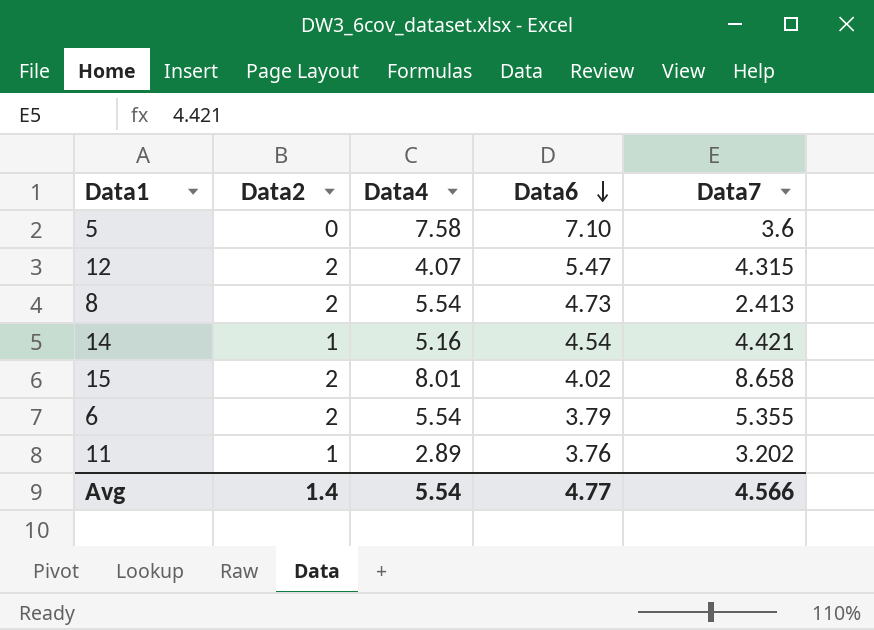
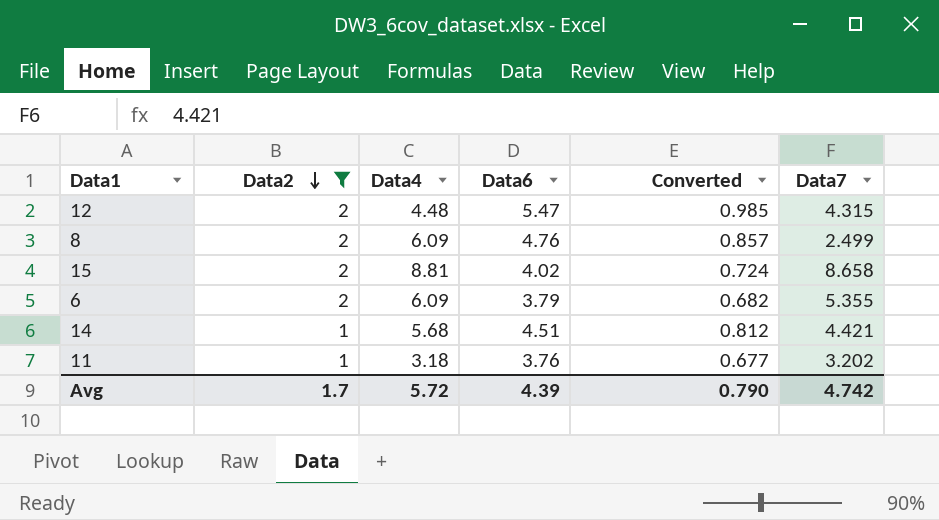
filter: none -> Data2 != 0
row order: Data6 descending -> Data2 descending
column Converted | formula: none -> [Data6] * 0.18
12 | Data4: 4.07 -> 4.48
8 | Data4: 5.54 -> 6.09
8 | Data6: 4.73 -> 4.76
8 | Data7: 2.413 -> 2.499
15 | Data4: 8.01 -> 8.81
6 | Data4: 5.54 -> 6.09
14 | Data4: 5.16 -> 5.68
14 | Data6: 4.54 -> 4.51
11 | Data4: 2.89 -> 3.18
Avg | Data2: 1.4 -> 1.7
Avg | Data4: 5.54 -> 5.72
Avg | Data6: 4.77 -> 4.39
Avg | Data7: 4.566 -> 4.742

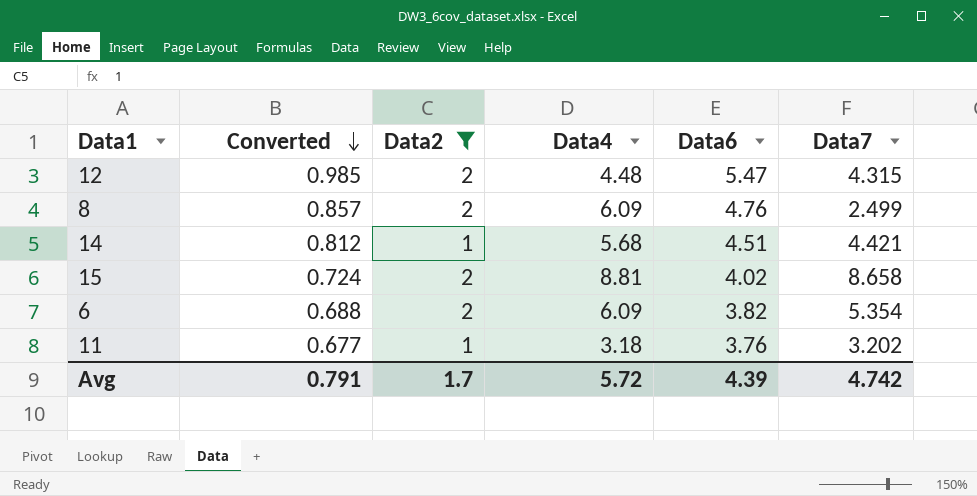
row order: Data2 descending -> Converted descending
column Converted | position: 5 -> 2
6 | Converted: 0.682 -> 0.688
6 | Data6: 3.79 -> 3.82
6 | Data7: 5.355 -> 5.354
Avg | Converted: 0.790 -> 0.791

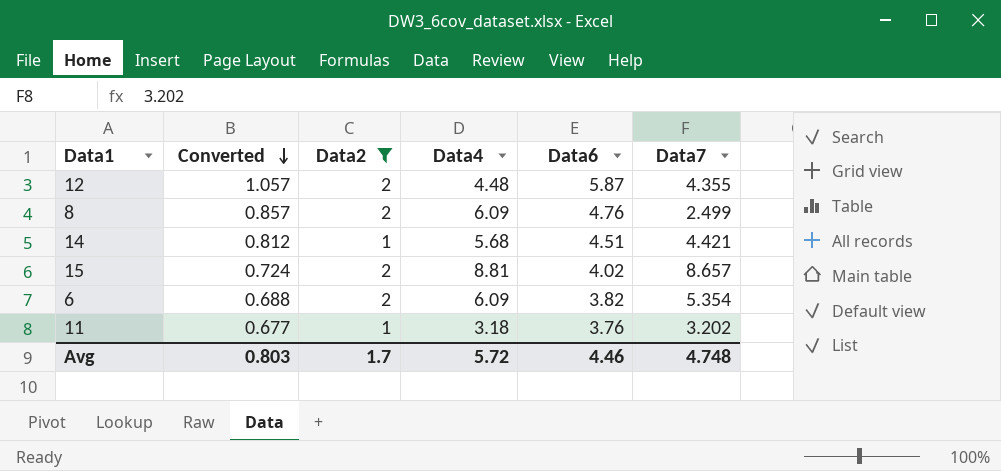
12 | Converted: 0.985 -> 1.057
12 | Data6: 5.47 -> 5.87
12 | Data7: 4.315 -> 4.355
15 | Data7: 8.658 -> 8.657
Avg | Converted: 0.791 -> 0.803
Avg | Data6: 4.39 -> 4.46
Avg | Data7: 4.742 -> 4.748

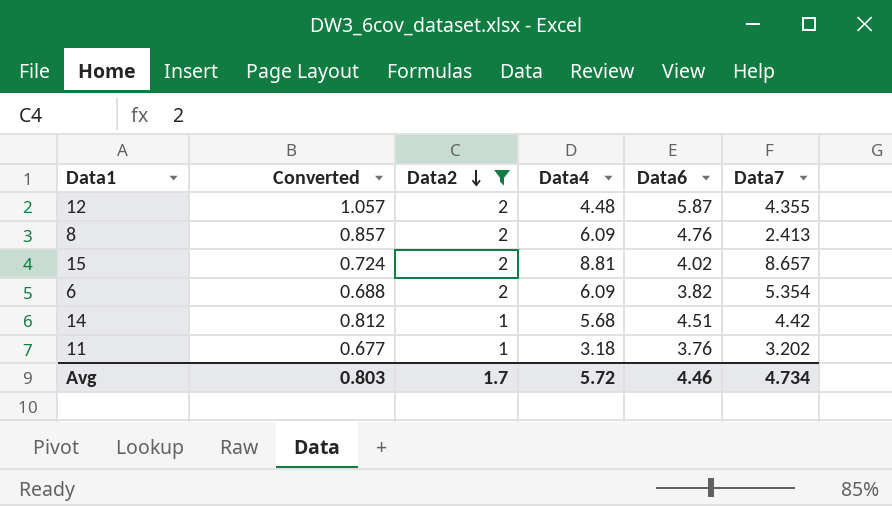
row order: Converted descending -> Data2 descending
8 | Data7: 2.499 -> 2.413
14 | Data7: 4.421 -> 4.42
Avg | Data7: 4.748 -> 4.734

